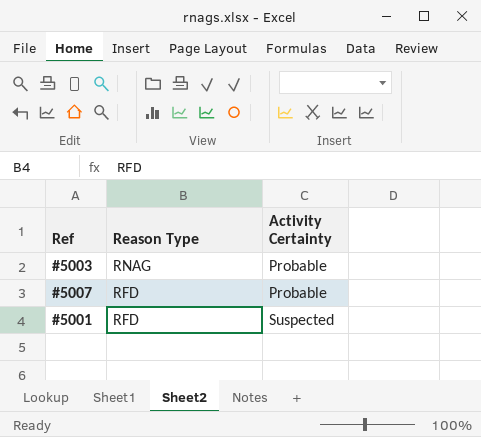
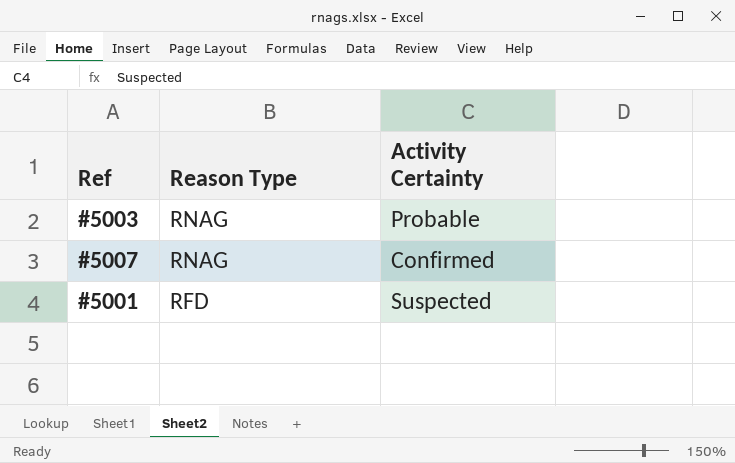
#5007 | Reason Type: RFD -> RNAG
#5007 | Activity Certainty: Probable -> Confirmed

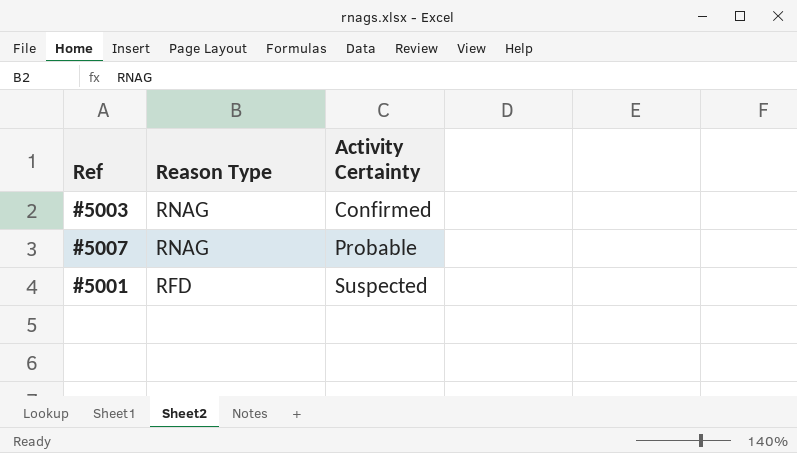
#5003 | Activity Certainty: Probable -> Confirmed
#5007 | Activity Certainty: Confirmed -> Probable

